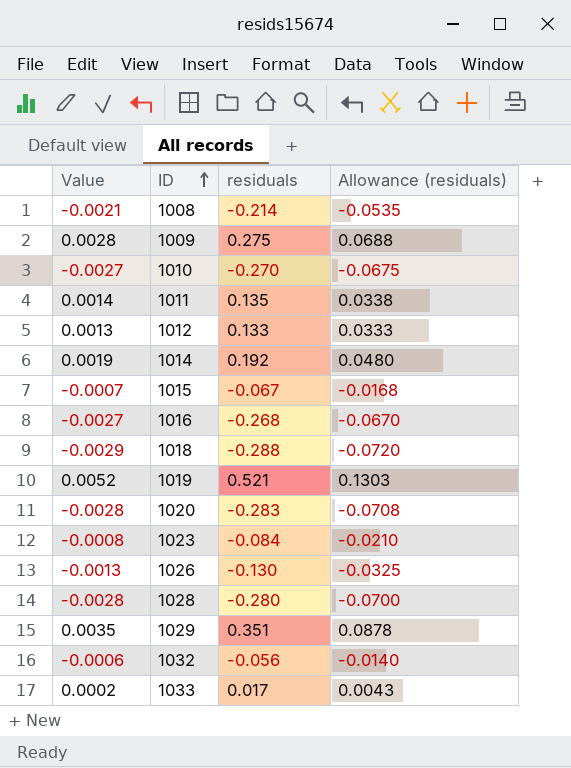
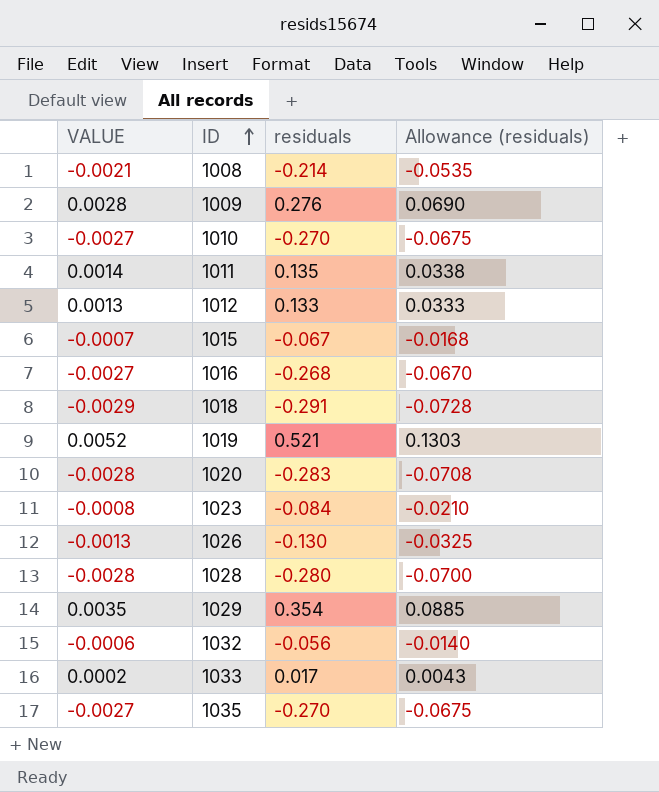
column name: Value -> VALUE
row 1014: 0.0019 | 0.192 | 0.0480 -> none
1009 | residuals: 0.275 -> 0.276
1009 | Allowance (residuals): 0.0688 -> 0.0690
1018 | residuals: -0.288 -> -0.291
1018 | Allowance (residuals): -0.0720 -> -0.0728
1029 | residuals: 0.351 -> 0.354
1029 | Allowance (residuals): 0.0878 -> 0.0885
row 1035: none -> -0.0027 | -0.270 | -0.0675

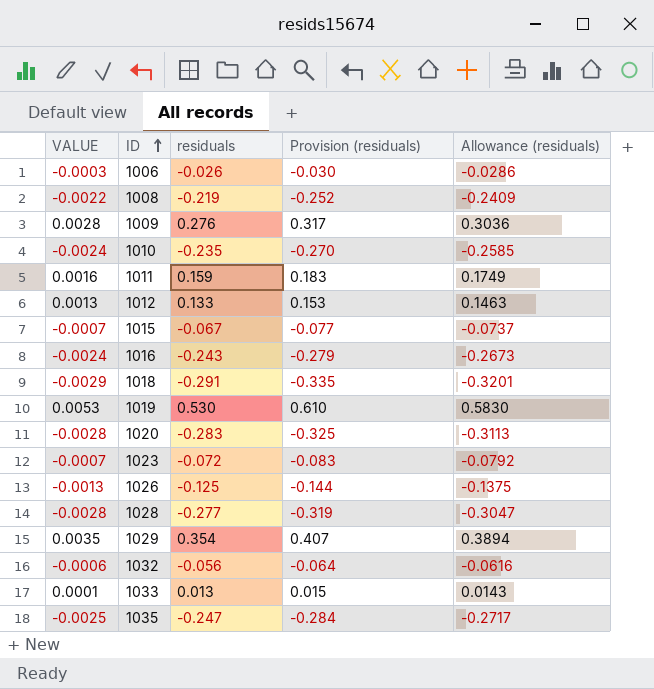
column Provision (residuals) | formula: none -> [residuals] * 1.15
column Allowance (residuals) | formula: [residuals] * 0.25 -> [residuals] * 1.1
row 1006: none -> -0.0003 | -0.026 | -0.030 | -0.0286
1008 | VALUE: -0.0021 -> -0.0022
1008 | residuals: -0.214 -> -0.219
1010 | VALUE: -0.0027 -> -0.0024
1010 | residuals: -0.270 -> -0.235
1011 | VALUE: 0.0014 -> 0.0016
1011 | residuals: 0.135 -> 0.159
1016 | VALUE: -0.0027 -> -0.0024
1016 | residuals: -0.268 -> -0.243
1019 | VALUE: 0.0052 -> 0.0053
1019 | residuals: 0.521 -> 0.530
1023 | VALUE: -0.0008 -> -0.0007
1023 | residuals: -0.084 -> -0.072
1026 | residuals: -0.130 -> -0.125
1028 | residuals: -0.280 -> -0.277
1033 | VALUE: 0.0002 -> 0.0001
1033 | residuals: 0.017 -> 0.013
1035 | VALUE: -0.0027 -> -0.0025
1035 | residuals: -0.270 -> -0.247

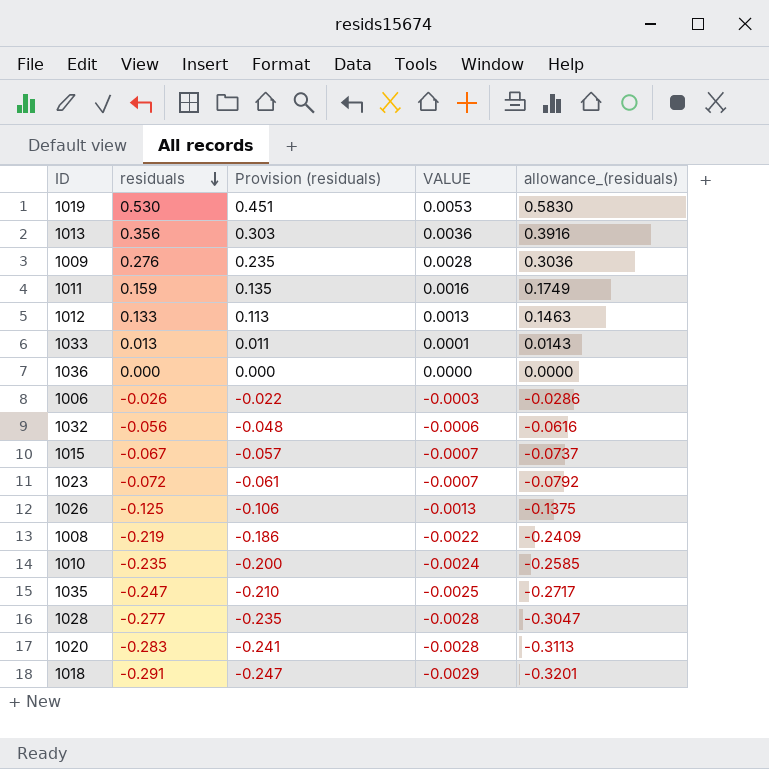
row order: ID ascending -> residuals descending
column Provision (residuals) | formula: [residuals] * 1.15 -> [residuals] * 0.85
column VALUE | position: 1 -> 4
column name: Allowance (residuals) -> allowance_(residuals)
row 1016: -0.0024 | -0.243 | -0.279 | -0.2673 -> none
row 1029: 0.0035 | 0.354 | 0.407 | 0.3894 -> none
row 1013: none -> 0.356 | 0.303 | 0.0036 | 0.3916
row 1036: none -> 0.000 | 0.000 | 0.0000 | 0.0000

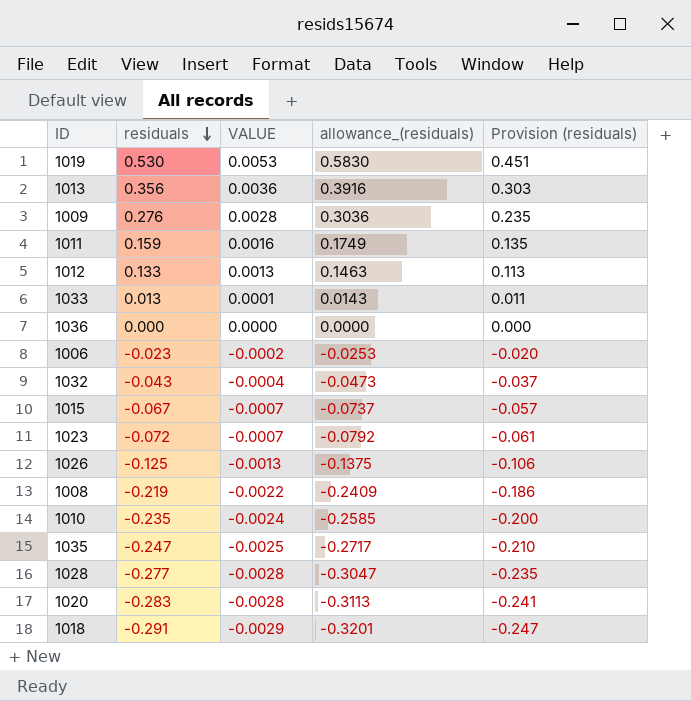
column Provision (residuals) | position: 3 -> 5
1006 | residuals: -0.026 -> -0.023
1006 | VALUE: -0.0003 -> -0.0002
1006 | allowance_(residuals): -0.0286 -> -0.0253
1006 | Provision (residuals): -0.022 -> -0.020
1032 | residuals: -0.056 -> -0.043
1032 | VALUE: -0.0006 -> -0.0004
1032 | allowance_(residuals): -0.0616 -> -0.0473
1032 | Provision (residuals): -0.048 -> -0.037

